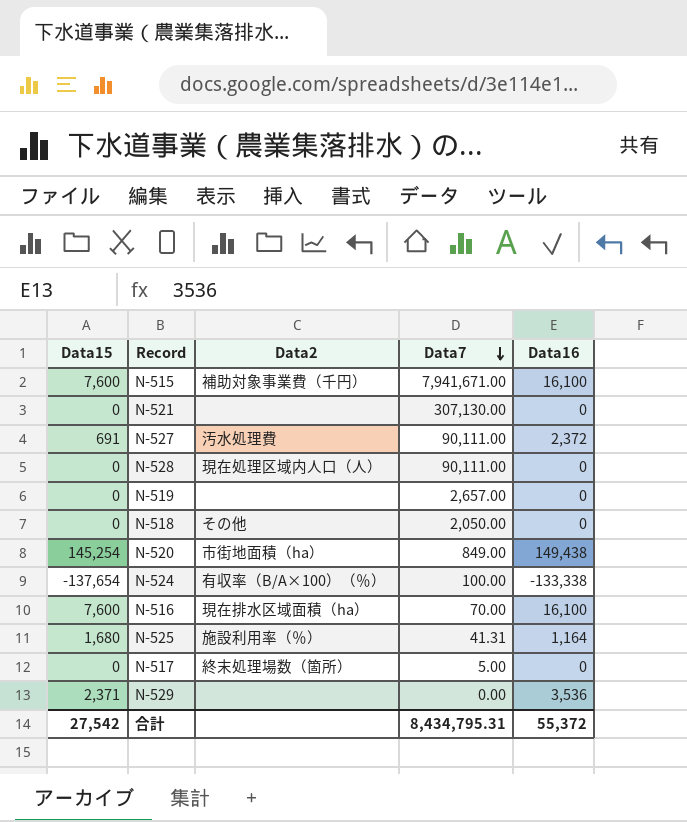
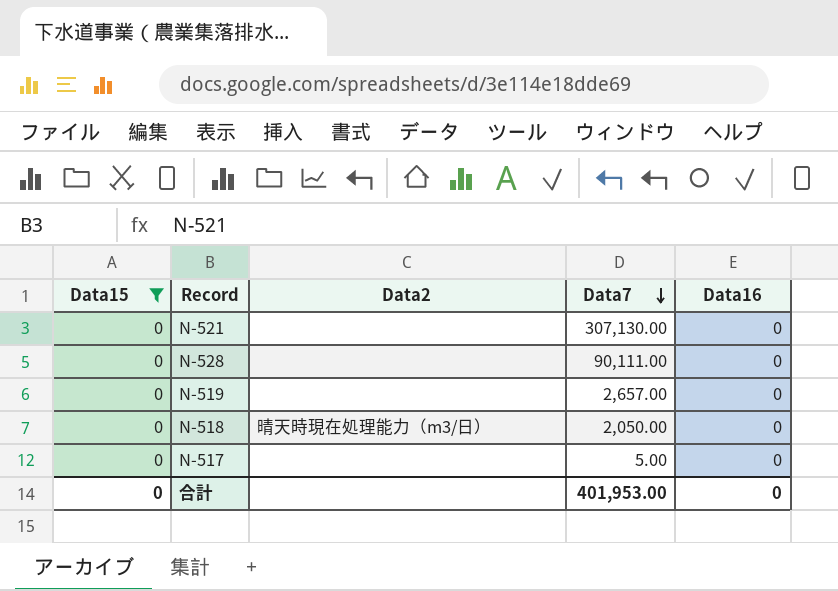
filter: none -> Data15 = 0
N-528 | Data2: 現在処理区域内人口（人） -> none
N-518 | Data2: その他 -> 晴天時現在処理能力（m3/日）
N-517 | Data2: 終末処理場数（箇所） -> none
合計 | Data15: 27,542 -> 0
合計 | Data7: 8,434,795.31 -> 401,953.00
合計 | Data16: 55,372 -> 0

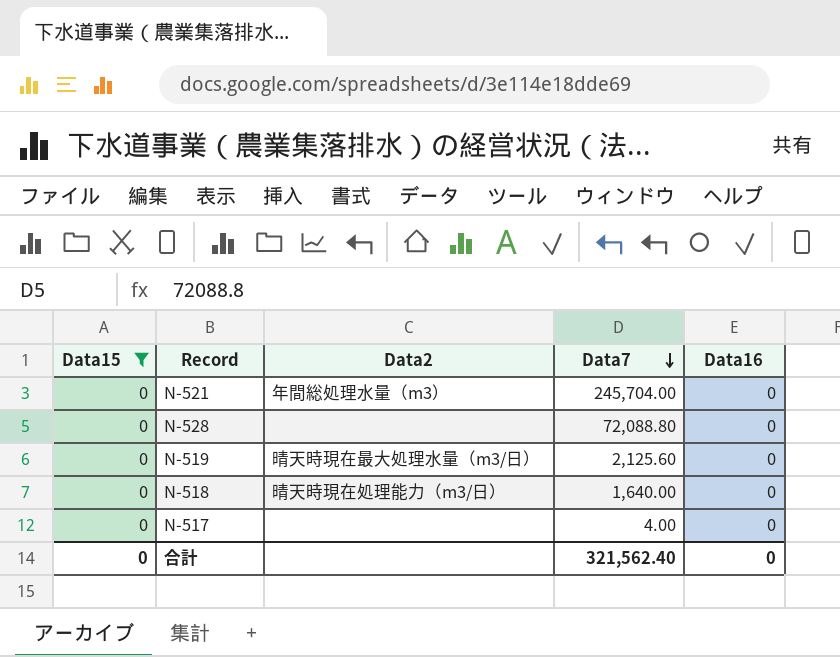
N-521 | Data2: none -> 年間総処理水量（m3）
N-521 | Data7: 307,130.00 -> 245,704.00
N-528 | Data7: 90,111.00 -> 72,088.80
N-519 | Data2: none -> 晴天時現在最大処理水量（m3/日）
N-519 | Data7: 2,657.00 -> 2,125.60
N-518 | Data7: 2,050.00 -> 1,640.00
N-517 | Data7: 5.00 -> 4.00
合計 | Data7: 401,953.00 -> 321,562.40

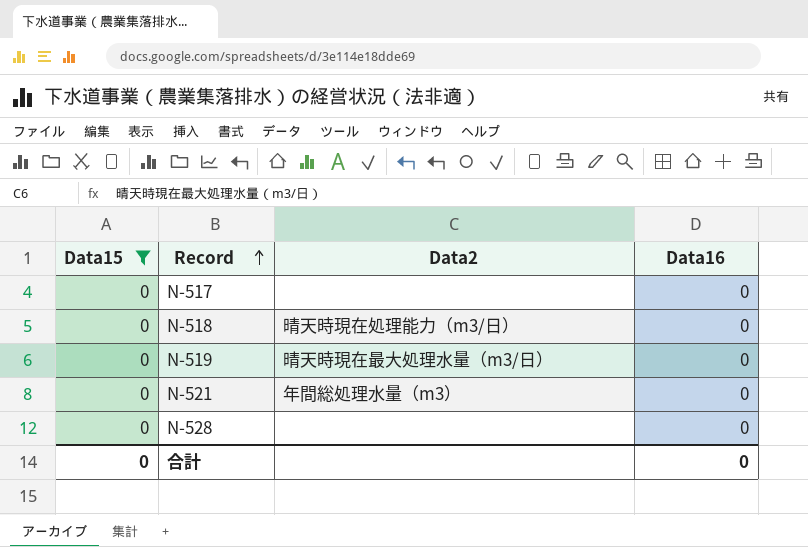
row order: Data7 descending -> Record ascending
column Data7 | position: 4 -> none

